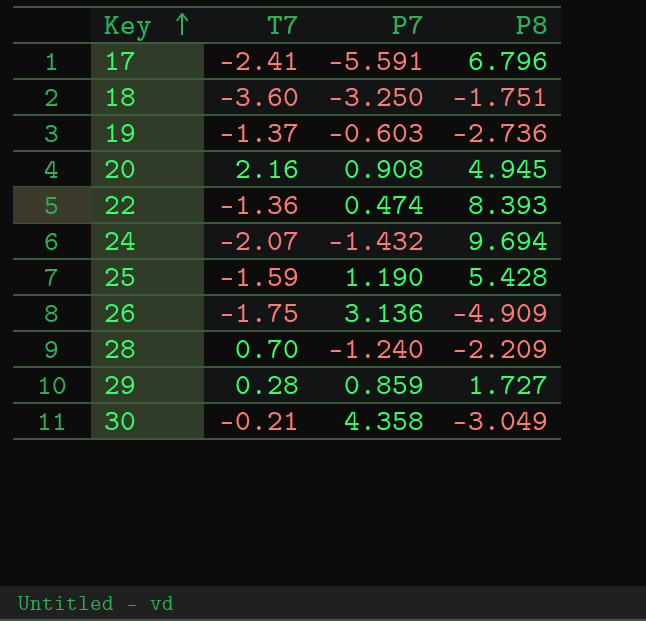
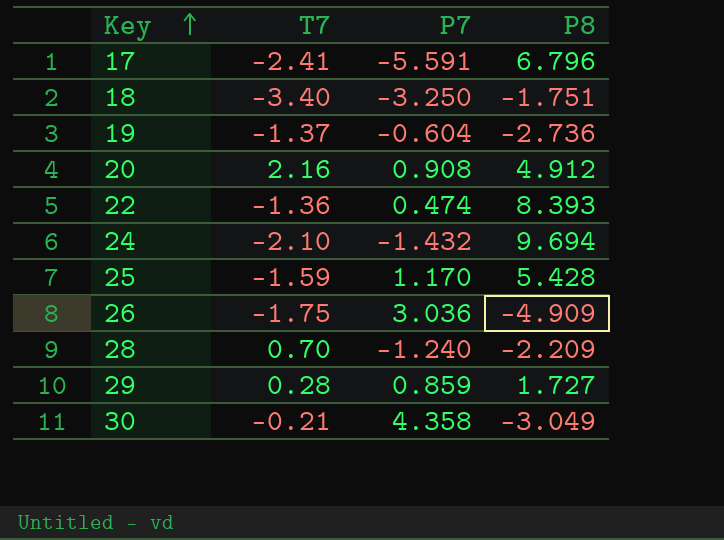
18 | T7: -3.60 -> -3.40
19 | P7: -0.603 -> -0.604
20 | P8: 4.945 -> 4.912
24 | T7: -2.07 -> -2.10
25 | P7: 1.190 -> 1.170
26 | P7: 3.136 -> 3.036

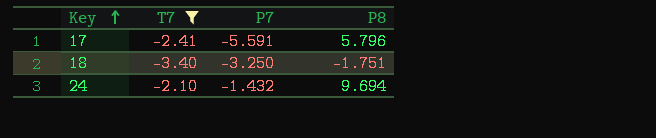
filter: none -> T7 <= -2.10
17 | P8: 6.796 -> 5.796

